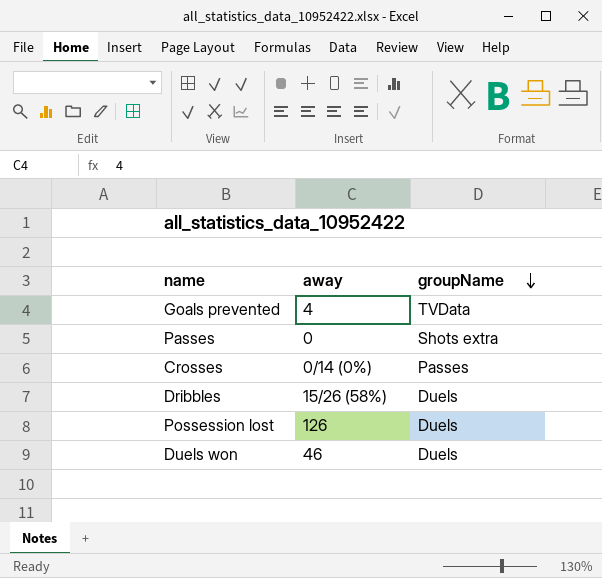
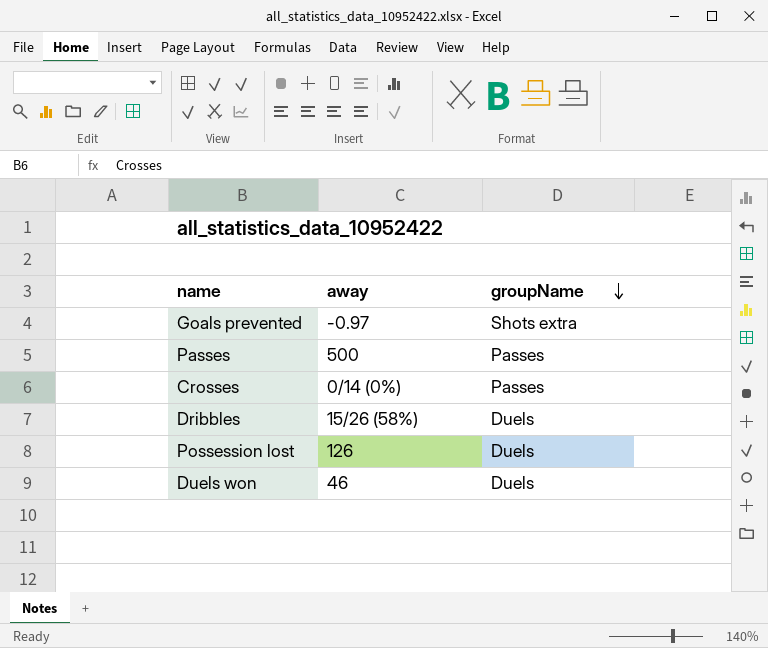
Goals prevented | away: 4 -> -0.97
Goals prevented | groupName: TVData -> Shots extra
Passes | away: 0 -> 500
Passes | groupName: Shots extra -> Passes

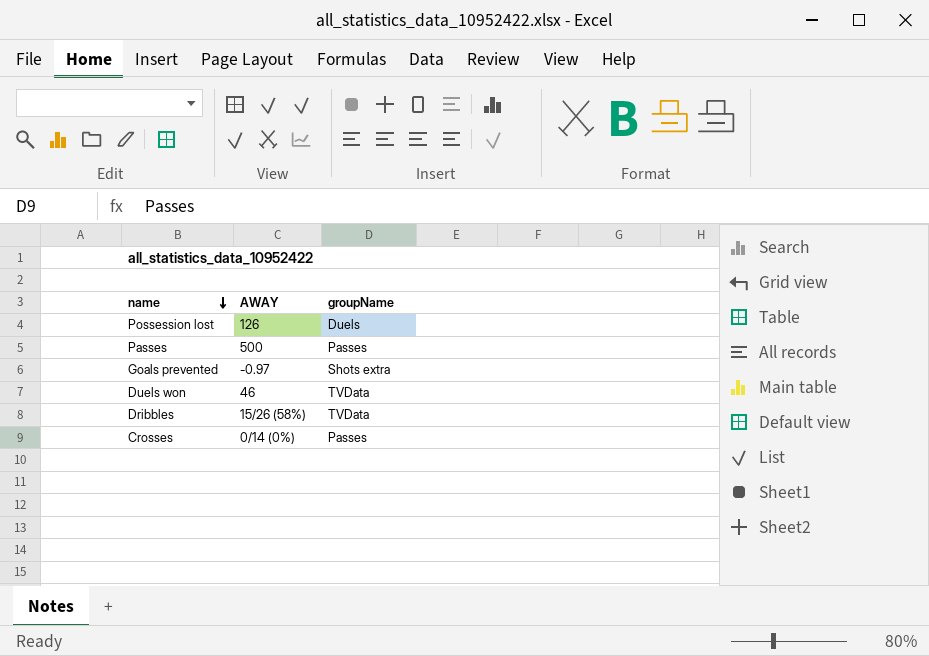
row order: groupName descending -> name descending
column name: away -> AWAY
Duels won | groupName: Duels -> TVData
Dribbles | groupName: Duels -> TVData

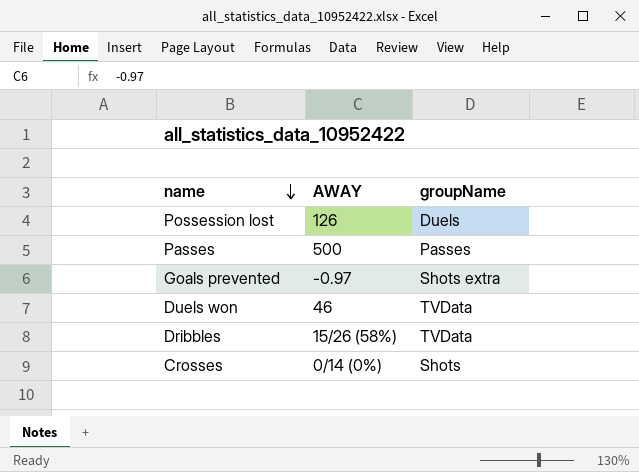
Crosses | groupName: Passes -> Shots

